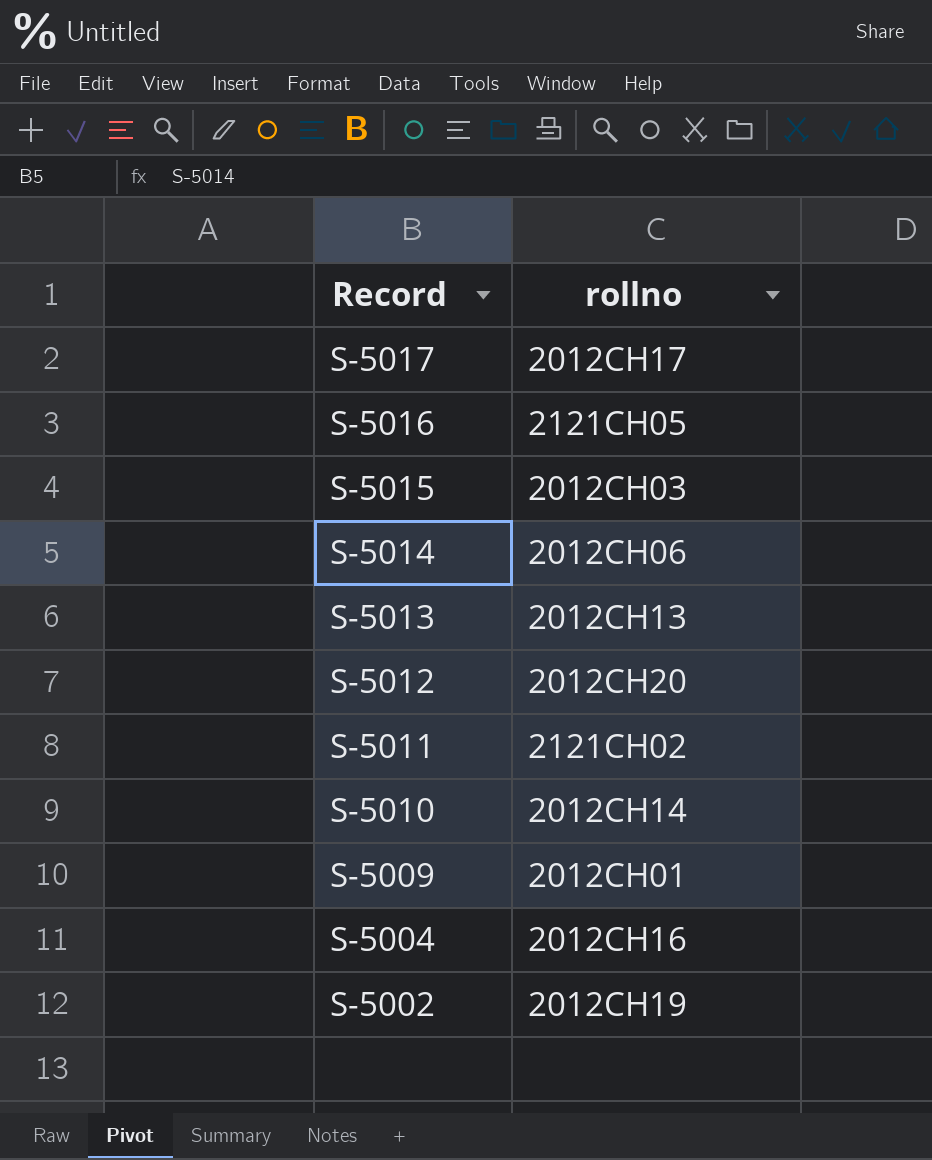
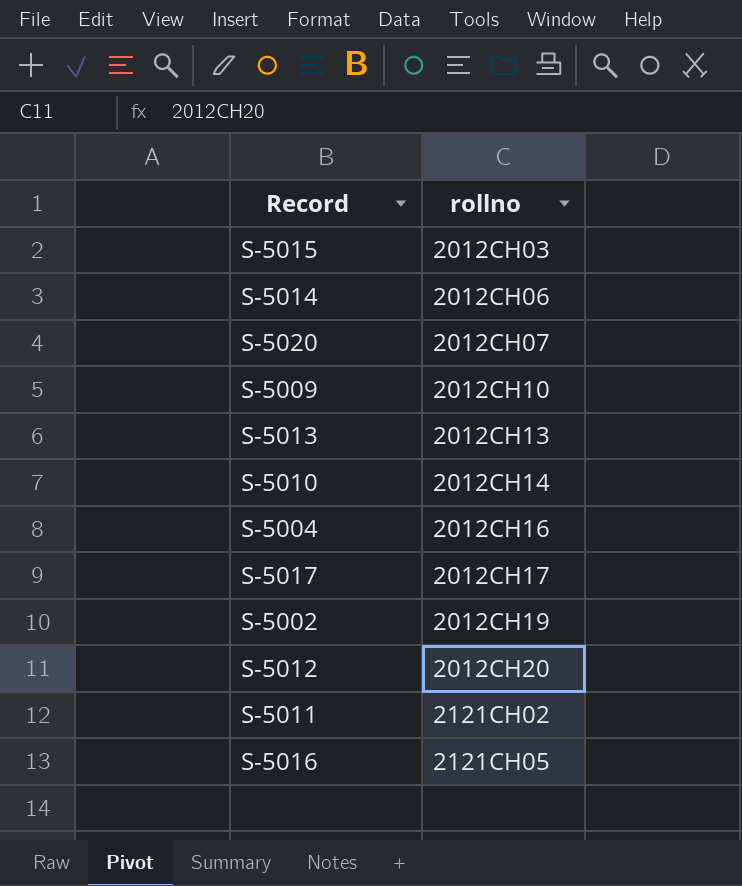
row order: Record descending -> rollno ascending
row S-5020: none -> 2012CH07
S-5009 | rollno: 2012CH01 -> 2012CH10

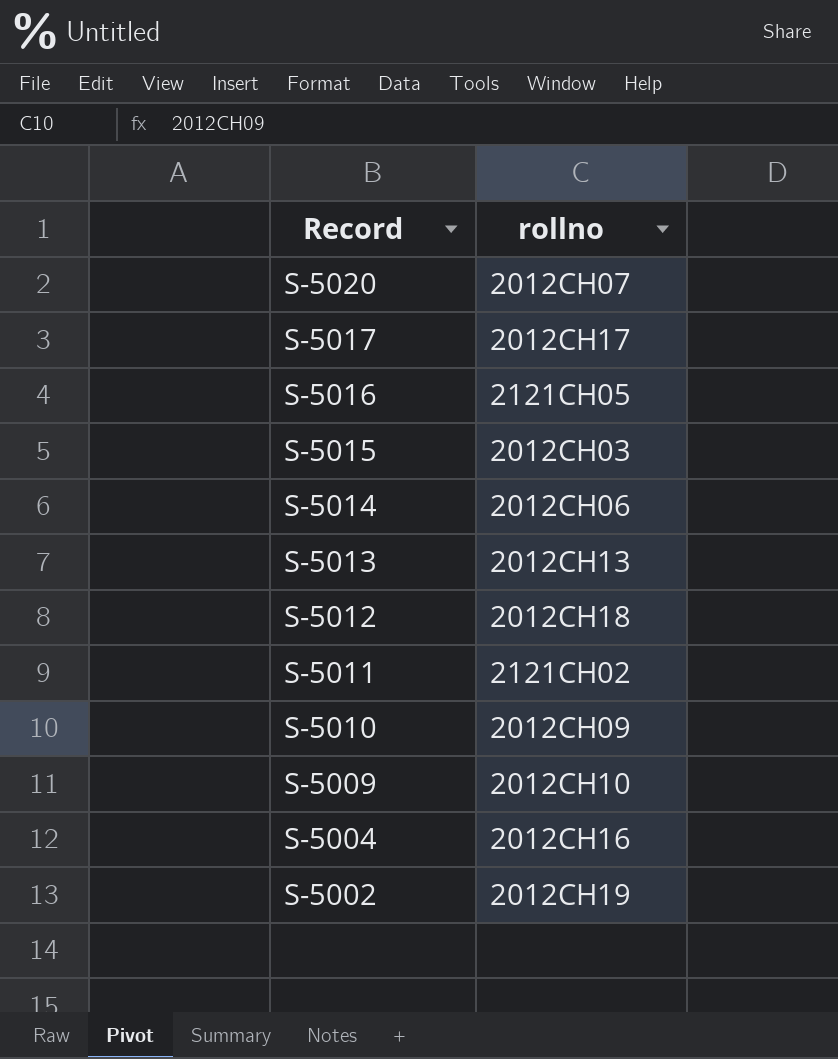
row order: rollno ascending -> Record descending
S-5012 | rollno: 2012CH20 -> 2012CH18
S-5010 | rollno: 2012CH14 -> 2012CH09

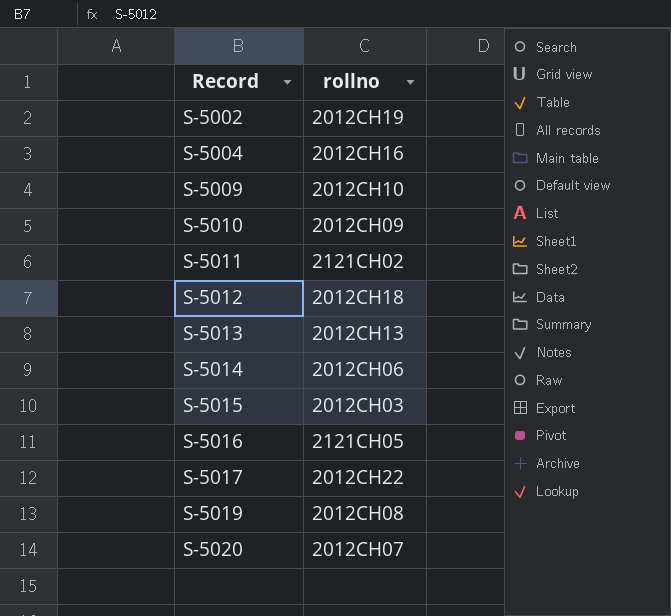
row order: Record descending -> Record ascending
S-5017 | rollno: 2012CH17 -> 2012CH22
row S-5019: none -> 2012CH08

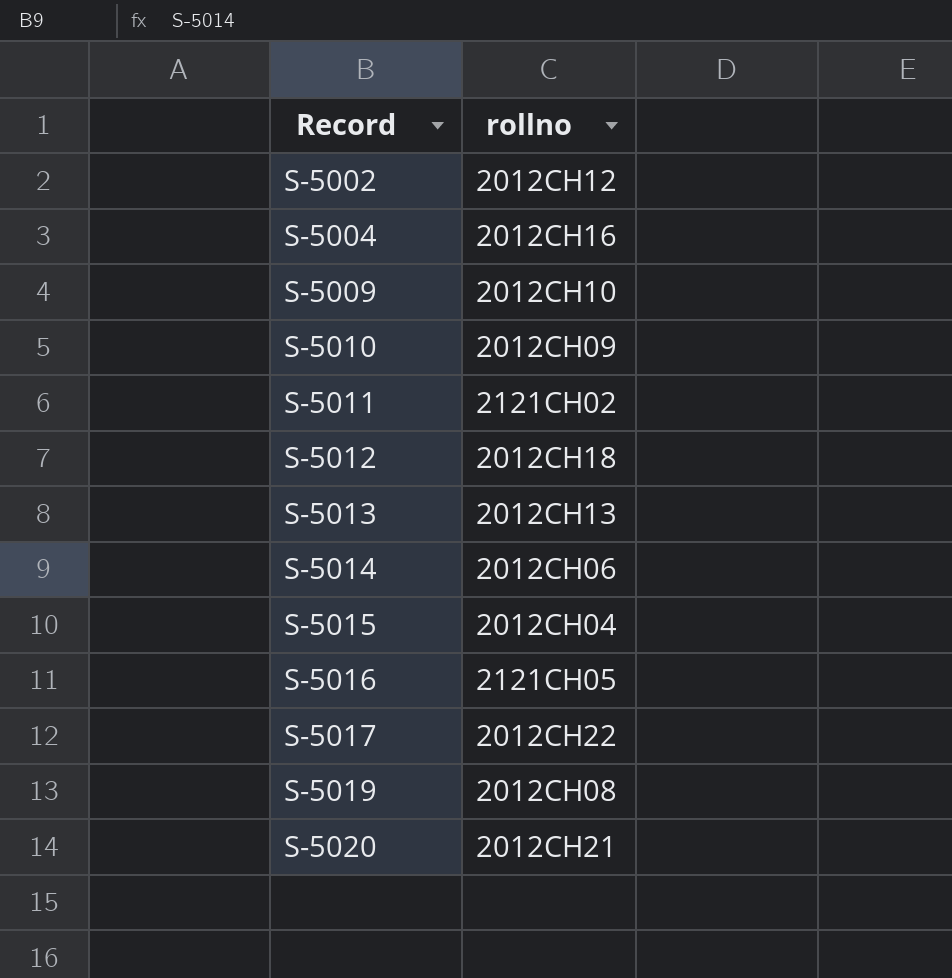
S-5002 | rollno: 2012CH19 -> 2012CH12
S-5015 | rollno: 2012CH03 -> 2012CH04
S-5020 | rollno: 2012CH07 -> 2012CH21

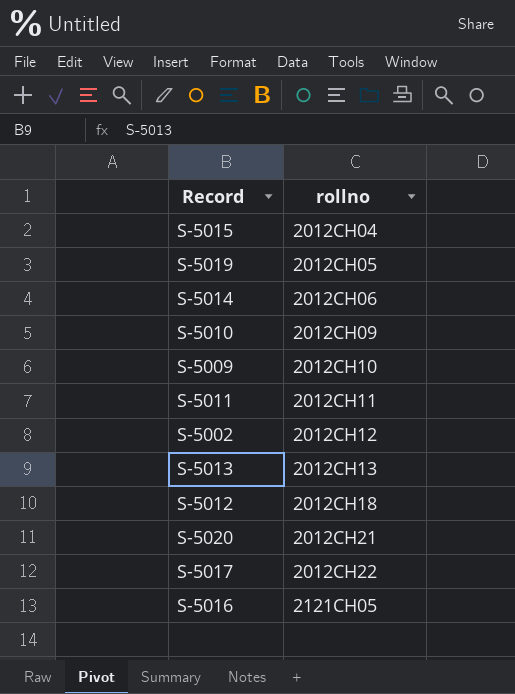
row order: Record ascending -> rollno ascending
row S-5004: 2012CH16 -> none
S-5019 | rollno: 2012CH08 -> 2012CH05
S-5011 | rollno: 2121CH02 -> 2012CH11

